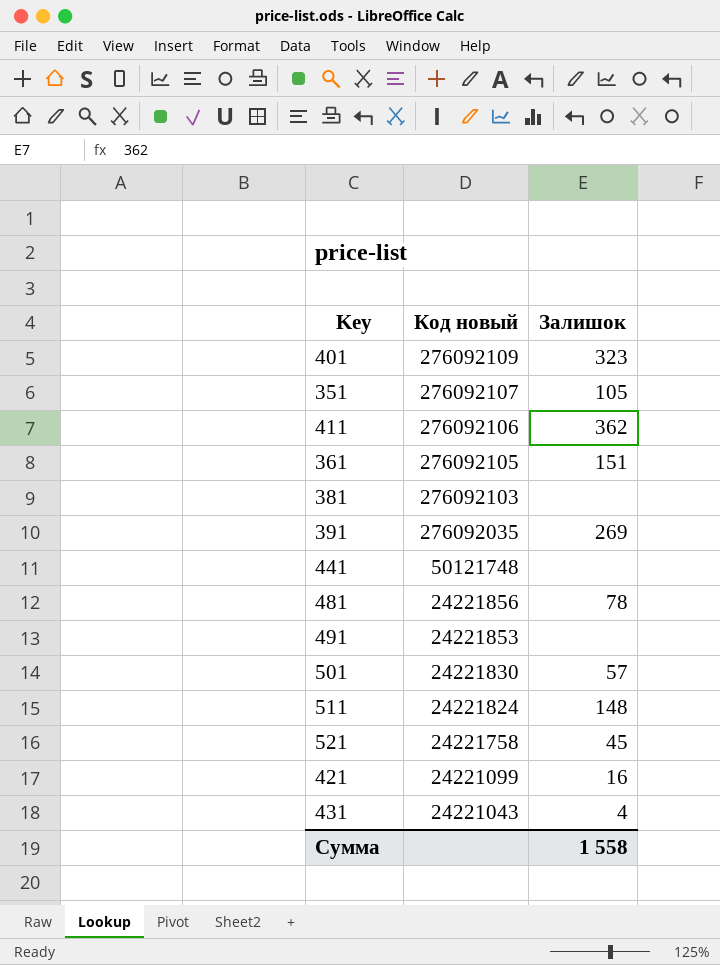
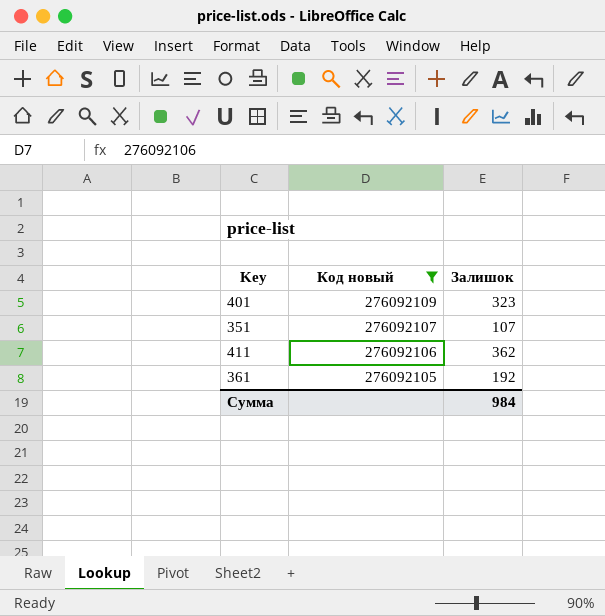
filter: none -> Код новый >= 276092105
351 | Залишок: 105 -> 107
361 | Залишок: 151 -> 192
Сумма | Залишок: 1 558 -> 984

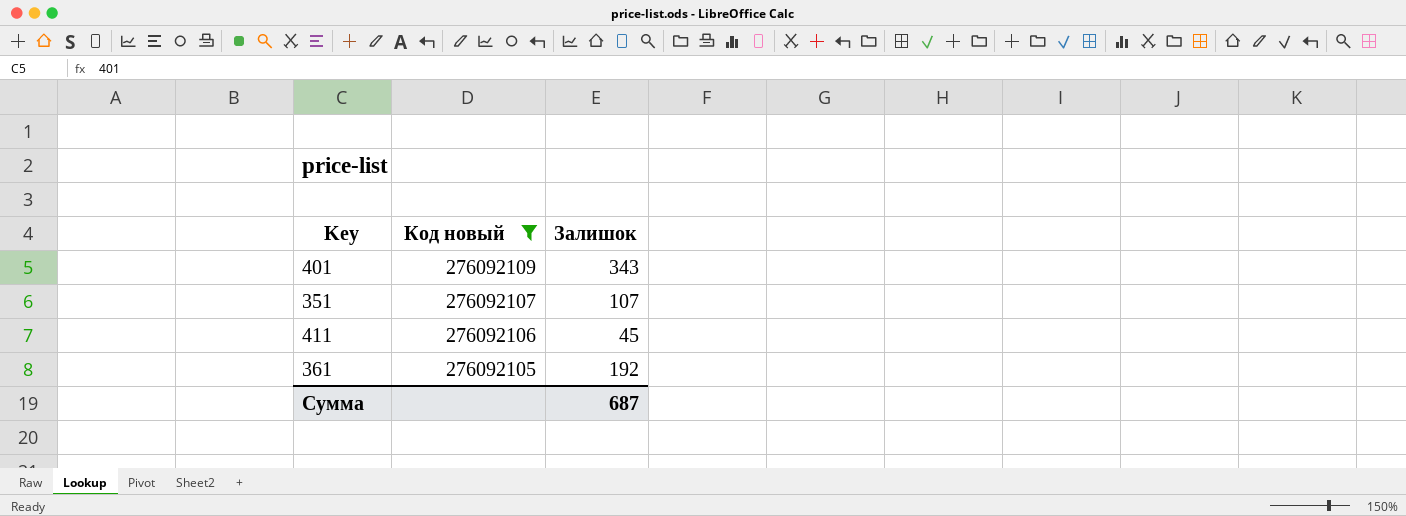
401 | Залишок: 323 -> 343
411 | Залишок: 362 -> 45
Сумма | Залишок: 984 -> 687

